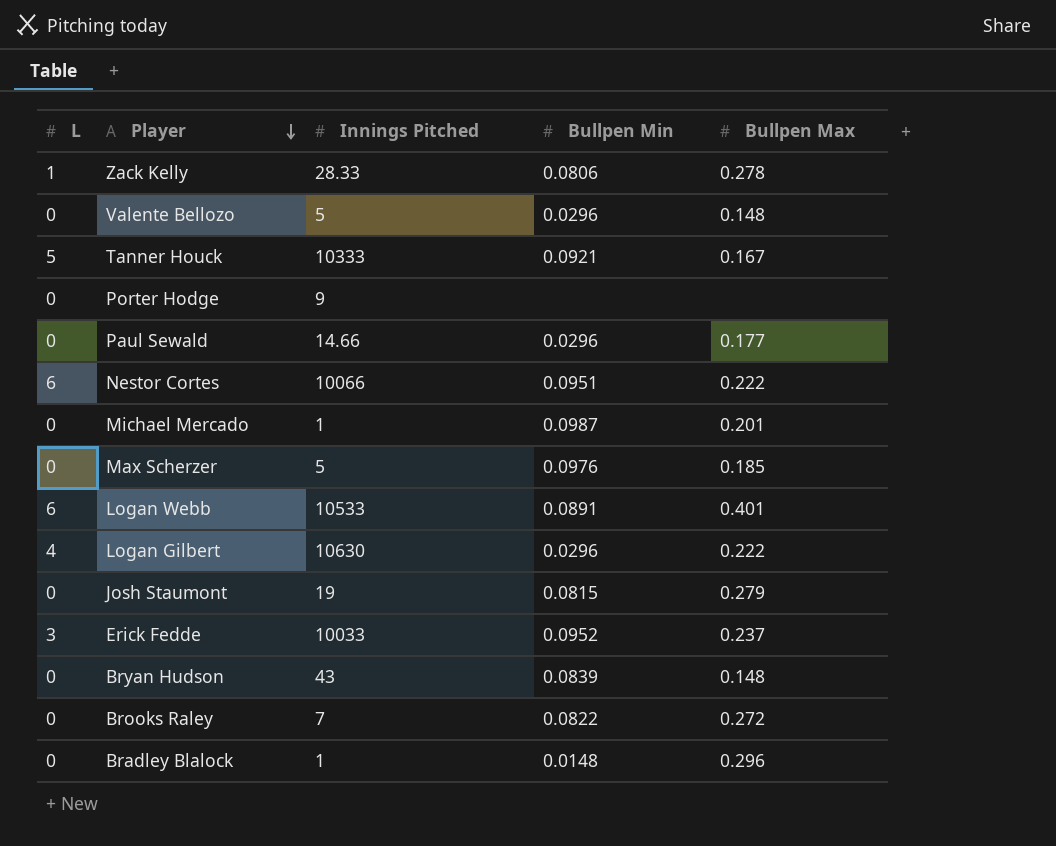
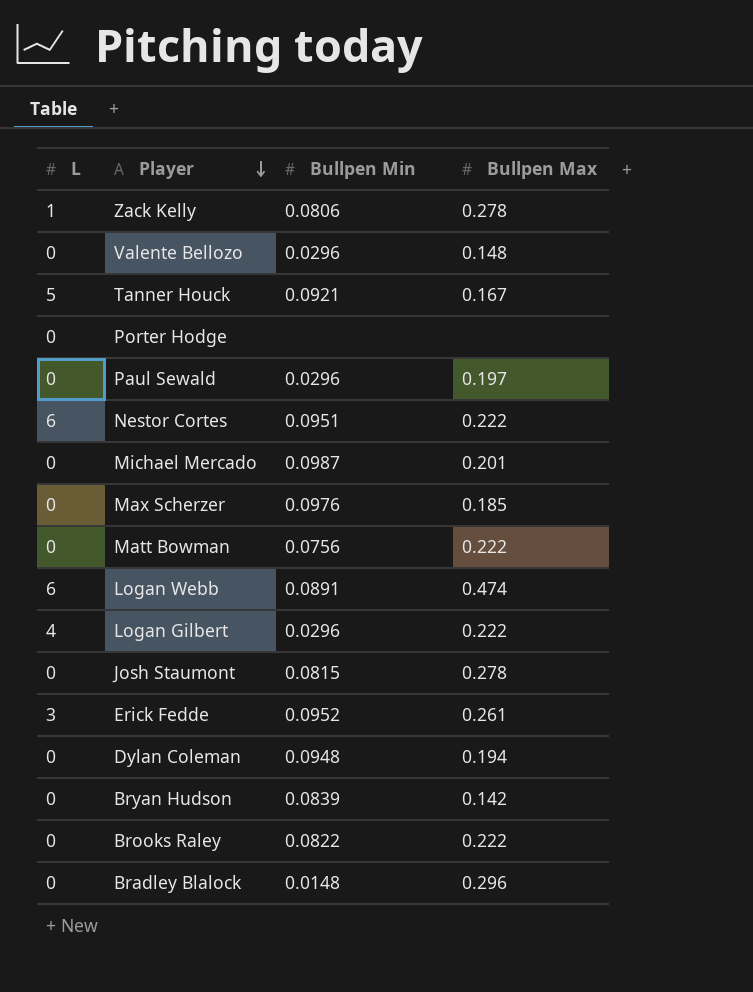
column Innings Pitched | position: 3 -> none
Paul Sewald | Bullpen Max: 0.177 -> 0.197
row Matt Bowman: none -> 0 | 0.0756 | 0.222
Logan Webb | Bullpen Max: 0.401 -> 0.474
Josh Staumont | Bullpen Max: 0.279 -> 0.278
Erick Fedde | Bullpen Max: 0.237 -> 0.261
row Dylan Coleman: none -> 0 | 0.0948 | 0.194
Bryan Hudson | Bullpen Max: 0.148 -> 0.142
Brooks Raley | Bullpen Max: 0.272 -> 0.222

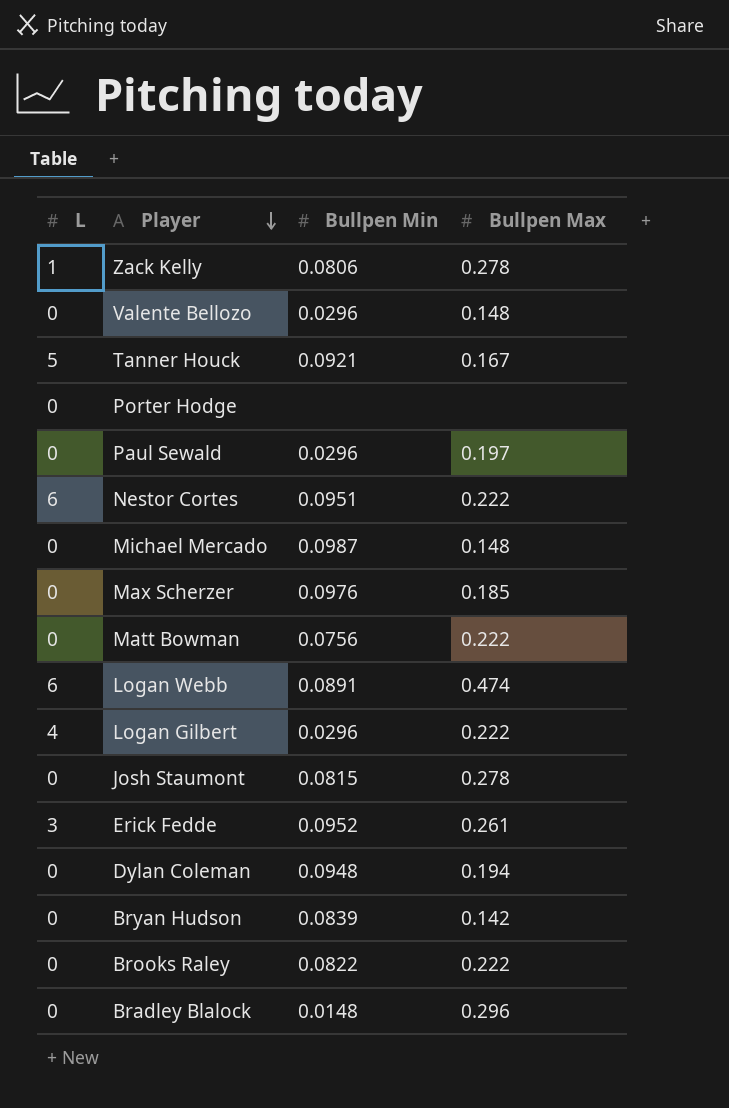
Michael Mercado | Bullpen Max: 0.201 -> 0.148

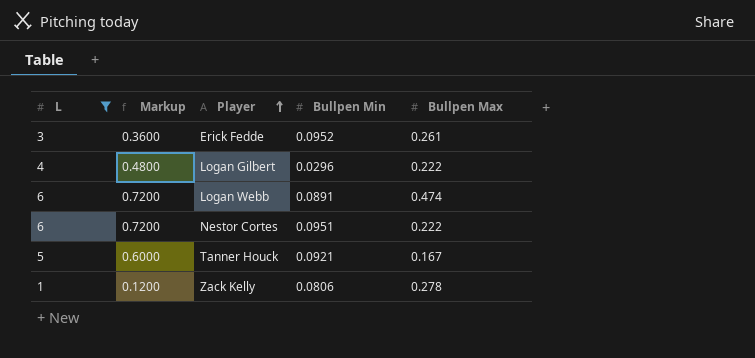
filter: none -> L != 0
row order: Player descending -> Player ascending
column Markup | formula: none -> [L] * 0.12

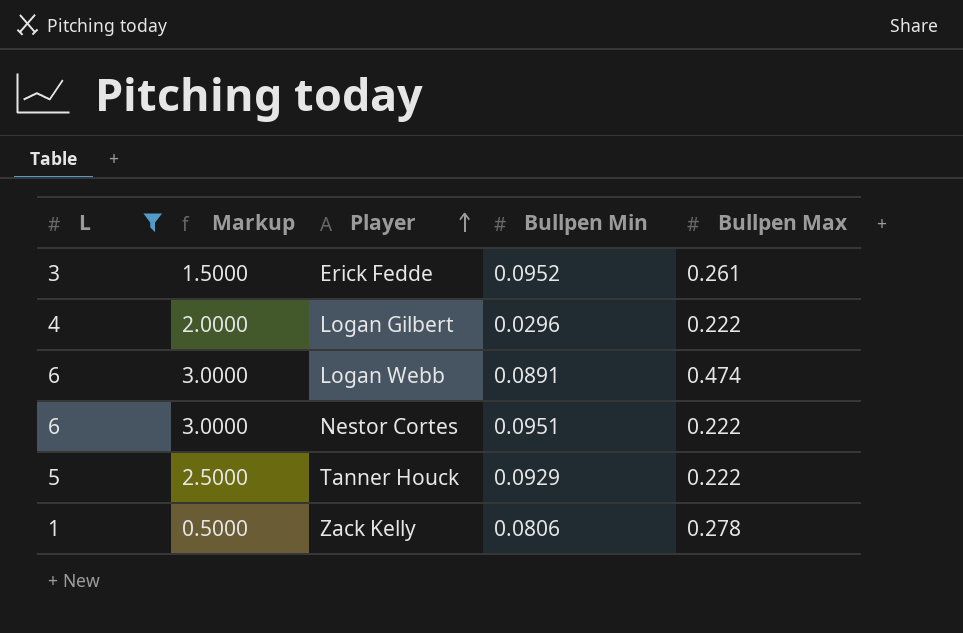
column Markup | formula: [L] * 0.12 -> [L] * 0.5
Tanner Houck | Bullpen Min: 0.0921 -> 0.0929
Tanner Houck | Bullpen Max: 0.167 -> 0.222

